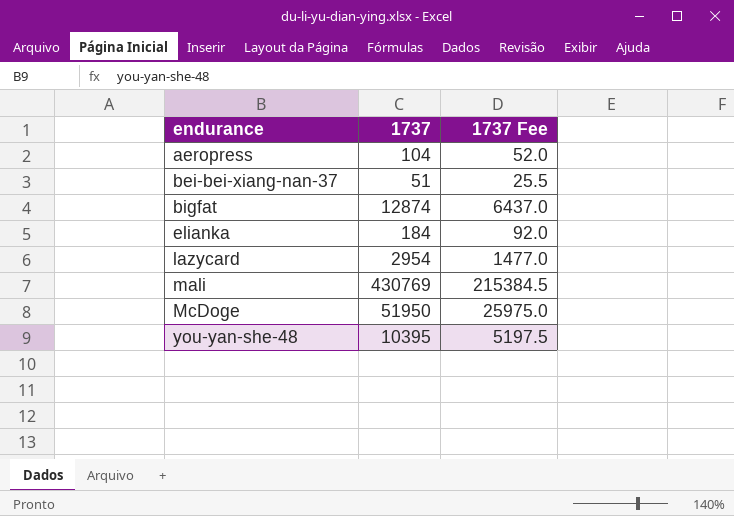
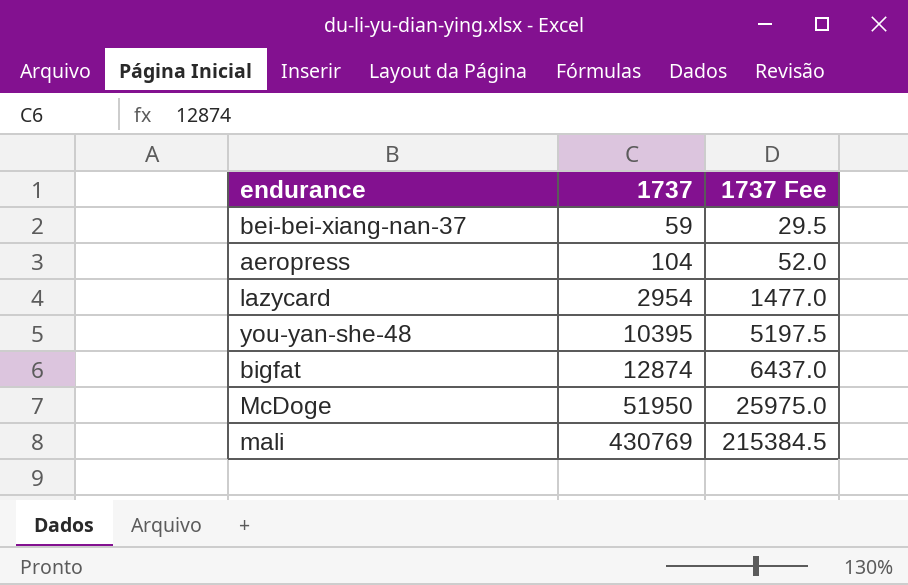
row order: endurance ascending -> 1737 ascending
row elianka: 184 | 92.0 -> none
bei-bei-xiang-nan-37 | 1737: 51 -> 59
bei-bei-xiang-nan-37 | 1737 Fee: 25.5 -> 29.5

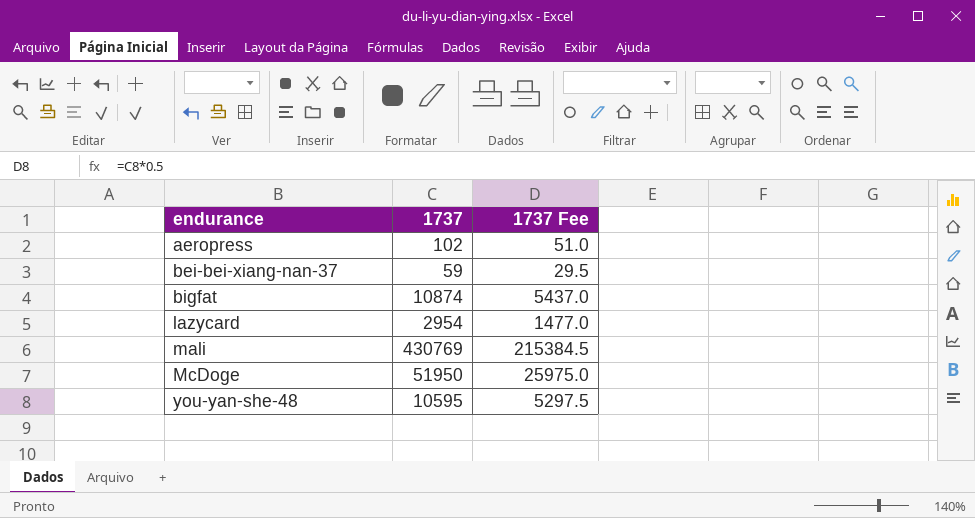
row order: 1737 ascending -> endurance ascending
aeropress | 1737: 104 -> 102
aeropress | 1737 Fee: 52.0 -> 51.0
bigfat | 1737: 12874 -> 10874
bigfat | 1737 Fee: 6437.0 -> 5437.0
you-yan-she-48 | 1737: 10395 -> 10595
you-yan-she-48 | 1737 Fee: 5197.5 -> 5297.5

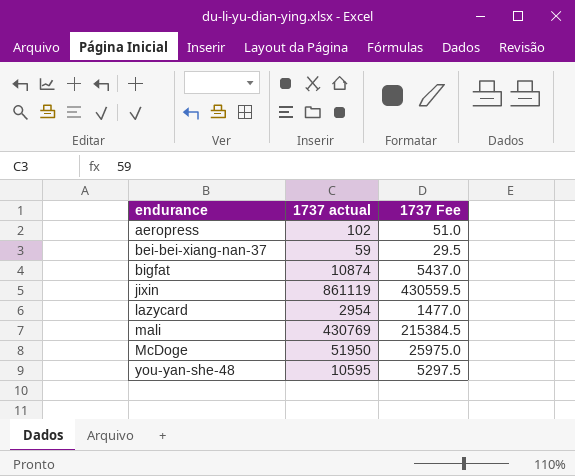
column name: 1737 -> 1737 actual
row jixin: none -> 861119 | 430559.5

